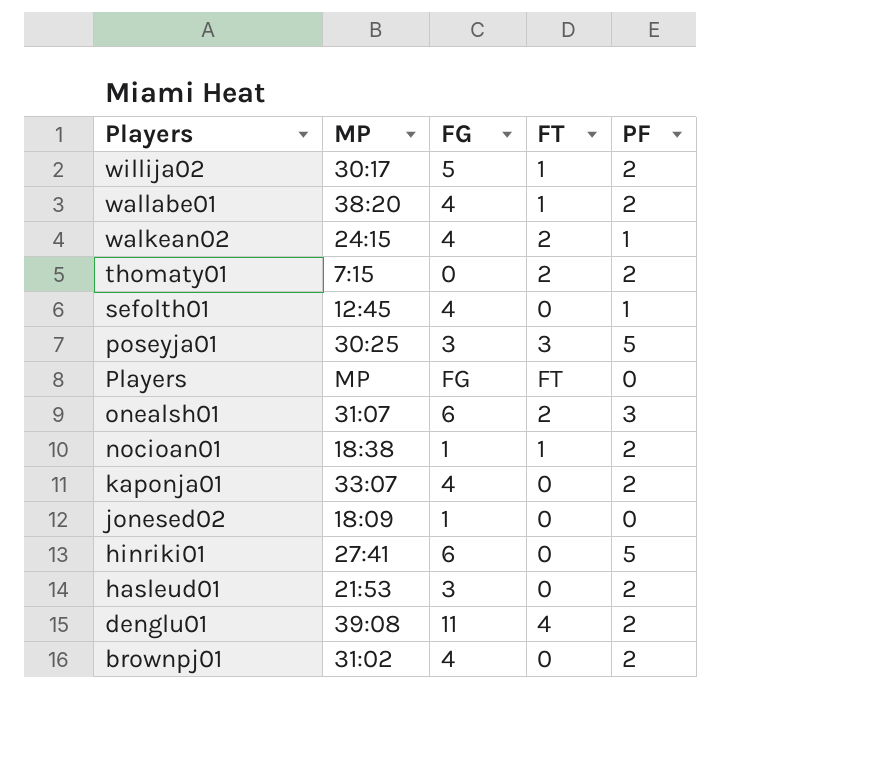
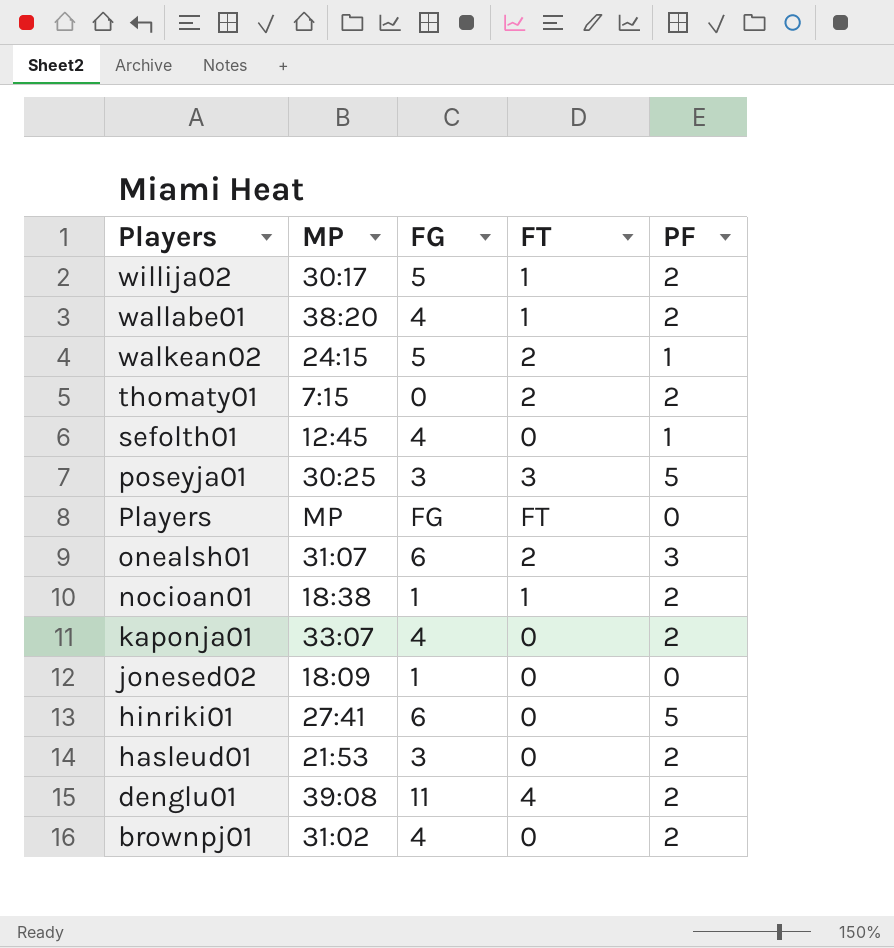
walkean02 | FG: 4 -> 5

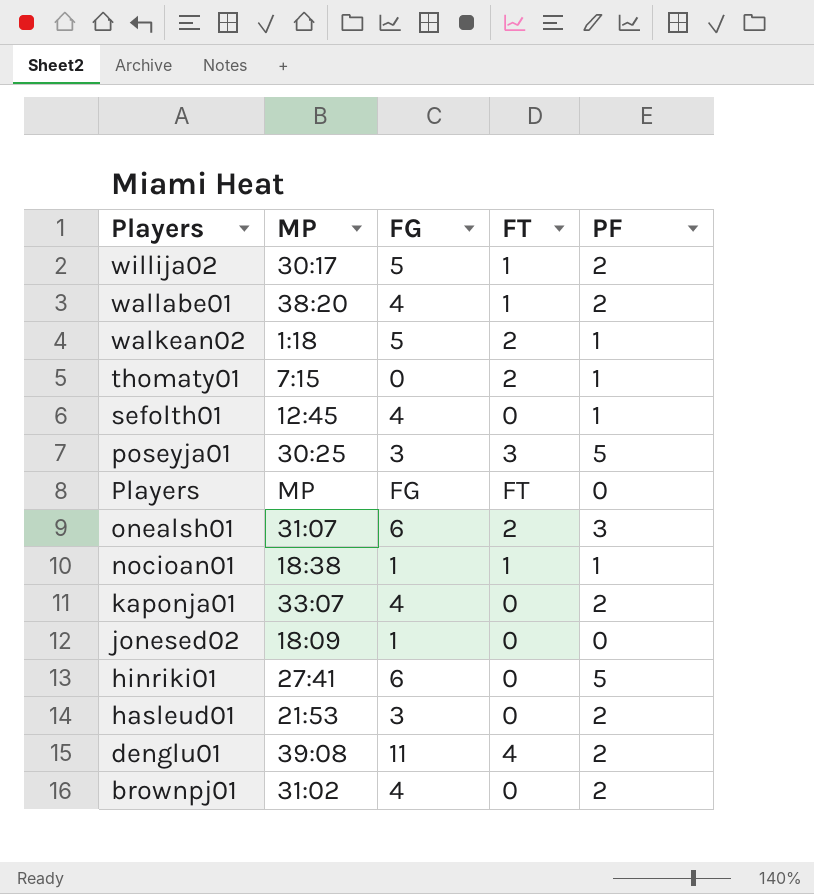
walkean02 | MP: 24:15 -> 1:18
thomaty01 | PF: 2 -> 1
nocioan01 | PF: 2 -> 1

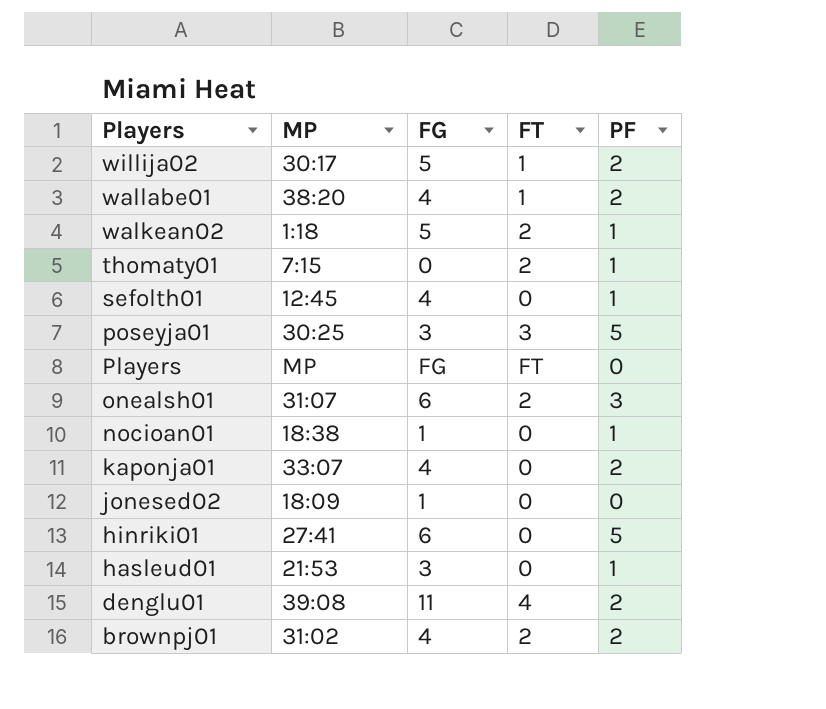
nocioan01 | FT: 1 -> 0
hasleud01 | PF: 2 -> 1
brownpj01 | FT: 0 -> 2

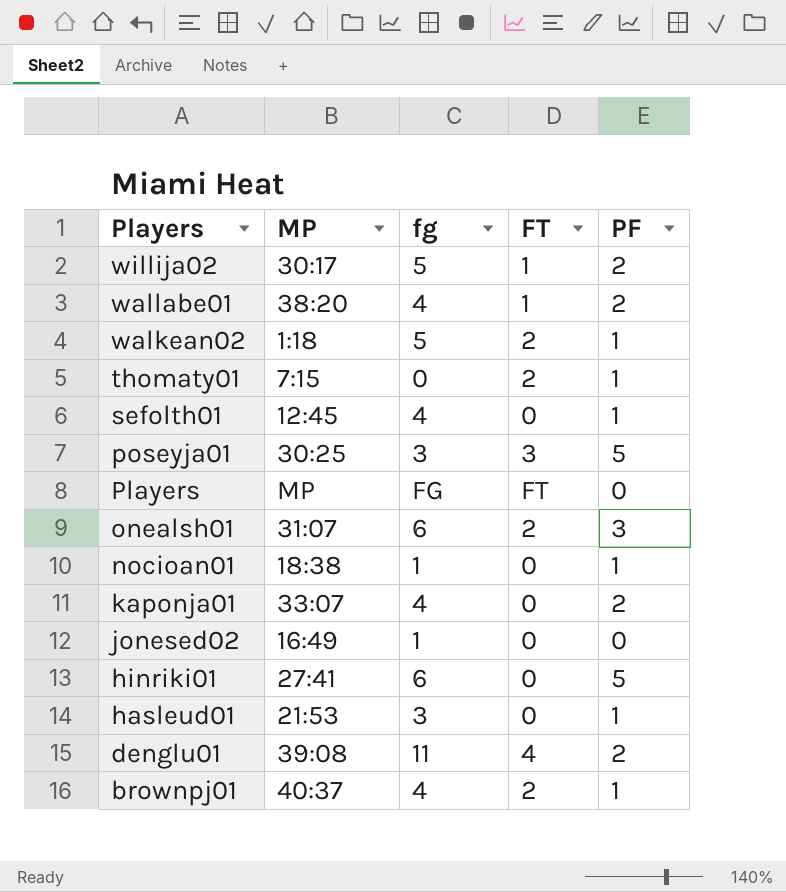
column name: FG -> fg
jonesed02 | MP: 18:09 -> 16:49
brownpj01 | MP: 31:02 -> 40:37
brownpj01 | PF: 2 -> 1

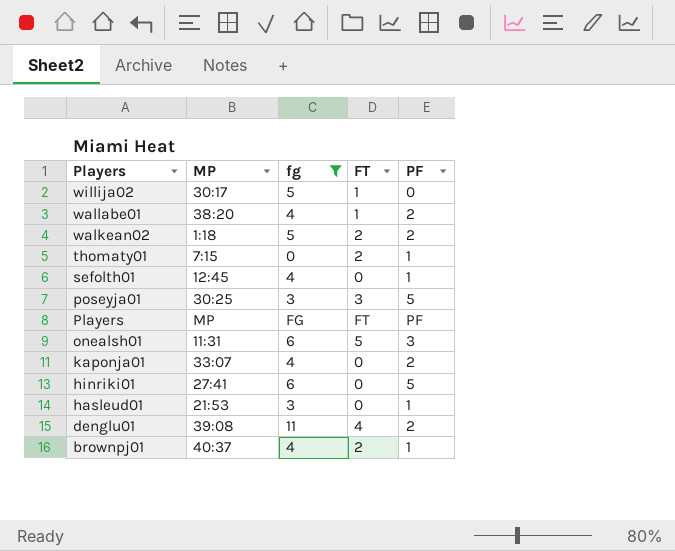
filter: none -> fg != 1
willija02 | PF: 2 -> 0
walkean02 | PF: 1 -> 2
Players | PF: 0 -> PF
onealsh01 | MP: 31:07 -> 11:31
onealsh01 | FT: 2 -> 5

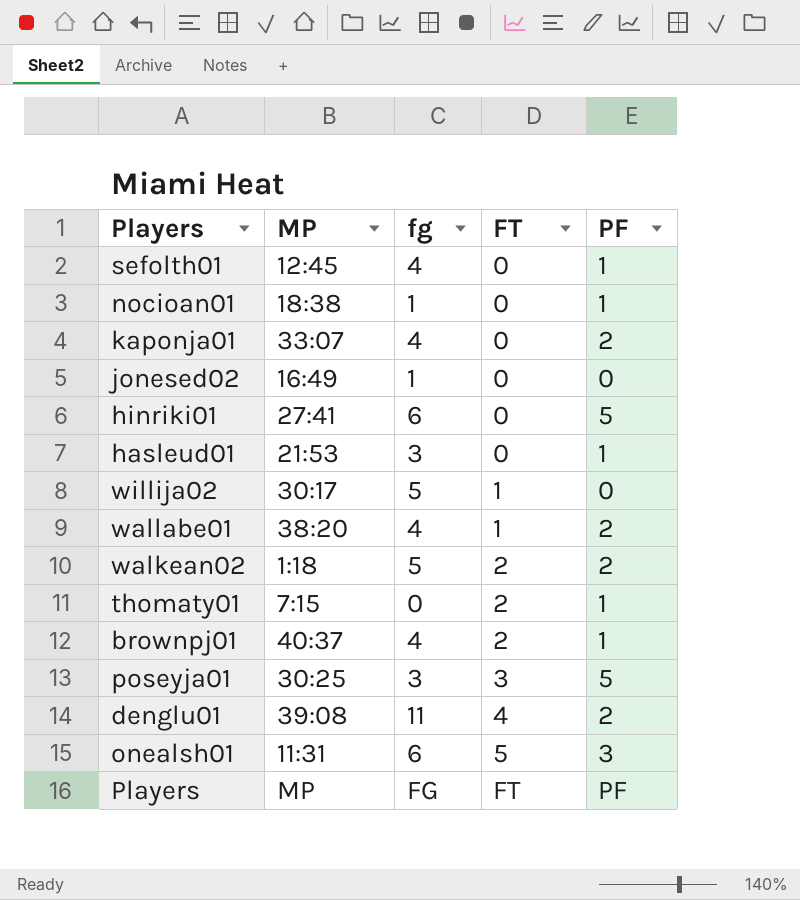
filter: fg != 1 -> none
row order: Players descending -> FT ascending

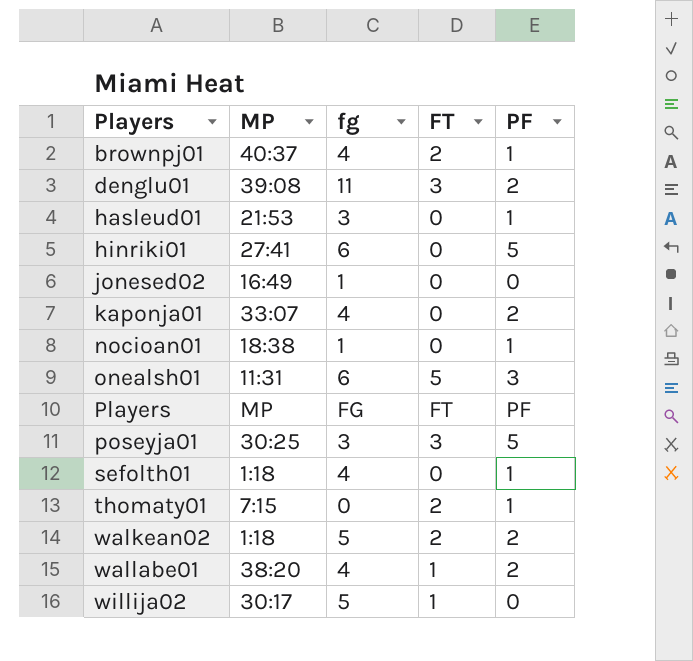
row order: FT ascending -> Players ascending
denglu01 | FT: 4 -> 3
sefolth01 | MP: 12:45 -> 1:18

